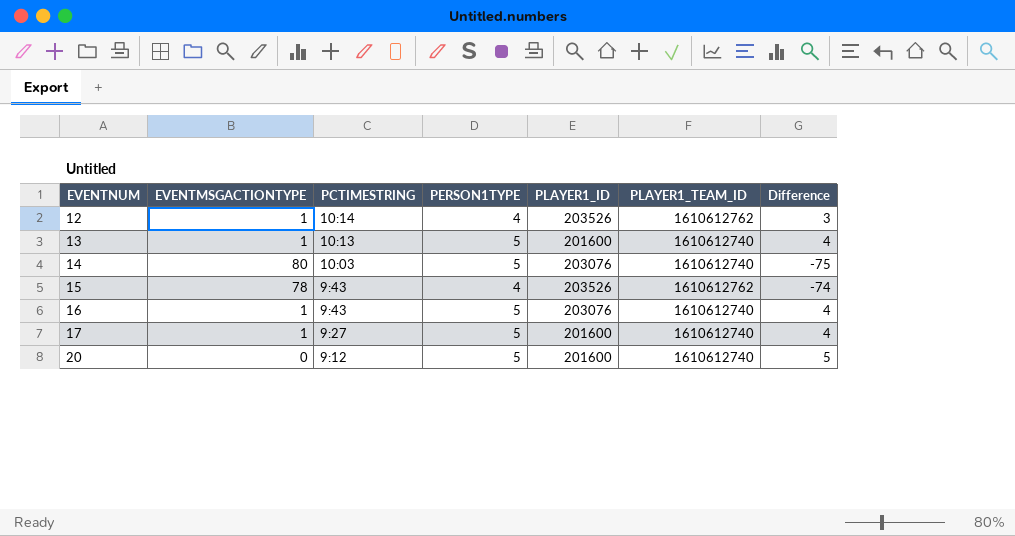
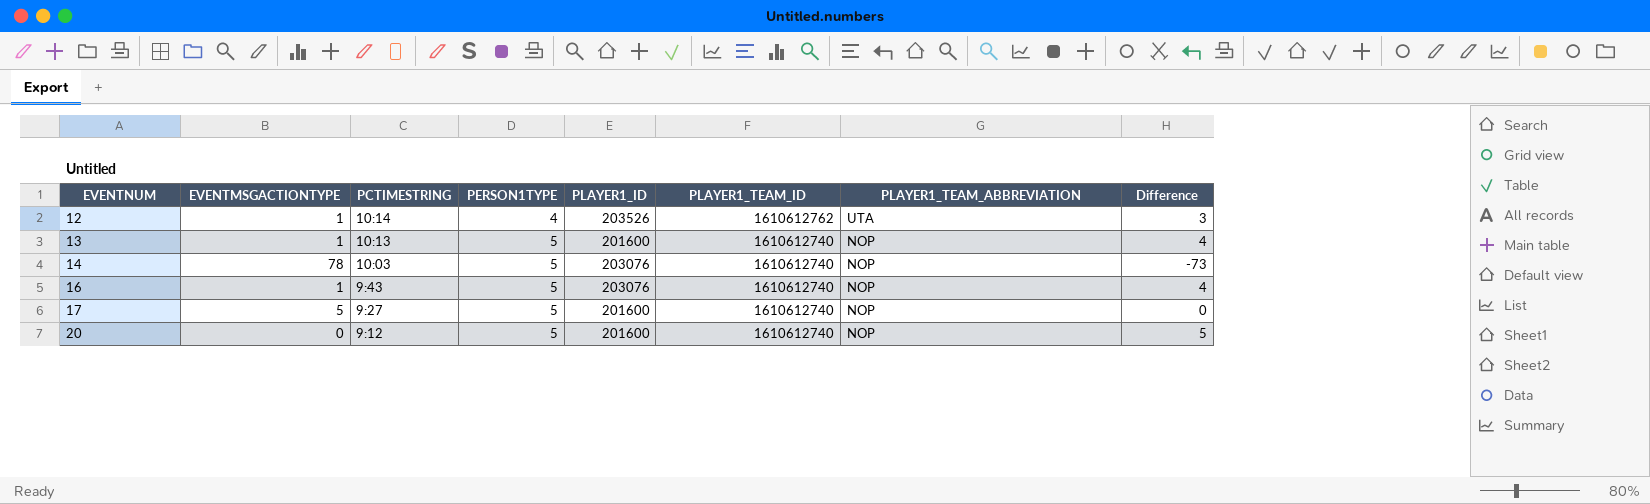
column PLAYER1_TEAM_ABBREVIATION | position: none -> 7
row 15: 78 | 9:43 | 4 | 203526 | 1610612762 | -74 -> none
14 | EVENTMSGACTIONTYPE: 80 -> 78
14 | Difference: -75 -> -73
17 | EVENTMSGACTIONTYPE: 1 -> 5
17 | Difference: 4 -> 0

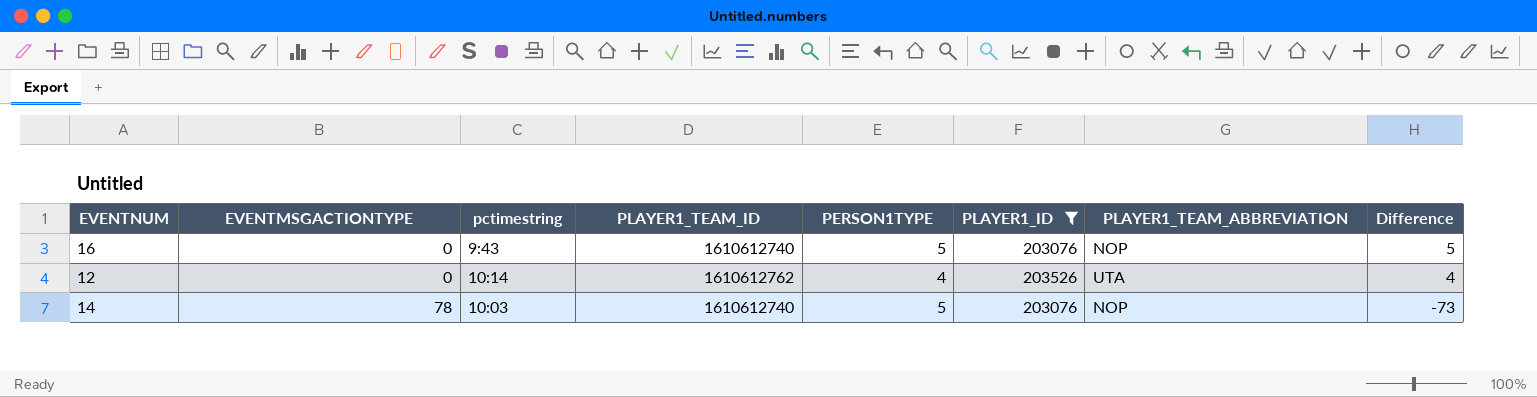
filter: none -> PLAYER1_ID != 201600
row order: EVENTNUM ascending -> EVENTMSGACTIONTYPE ascending
column name: PCTIMESTRING -> pctimestring
column PLAYER1_TEAM_ID | position: 6 -> 4
16 | EVENTMSGACTIONTYPE: 1 -> 0
16 | Difference: 4 -> 5
12 | EVENTMSGACTIONTYPE: 1 -> 0
12 | Difference: 3 -> 4

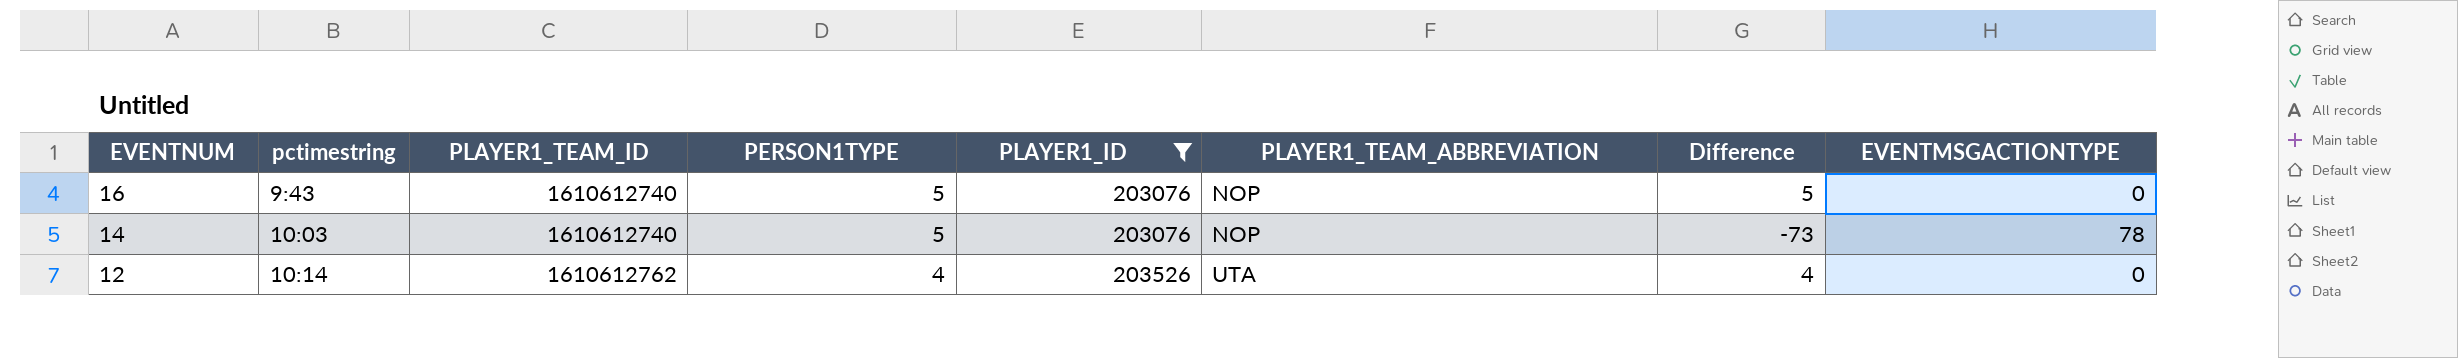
row order: EVENTMSGACTIONTYPE ascending -> EVENTNUM descending
column EVENTMSGACTIONTYPE | position: 2 -> 8

